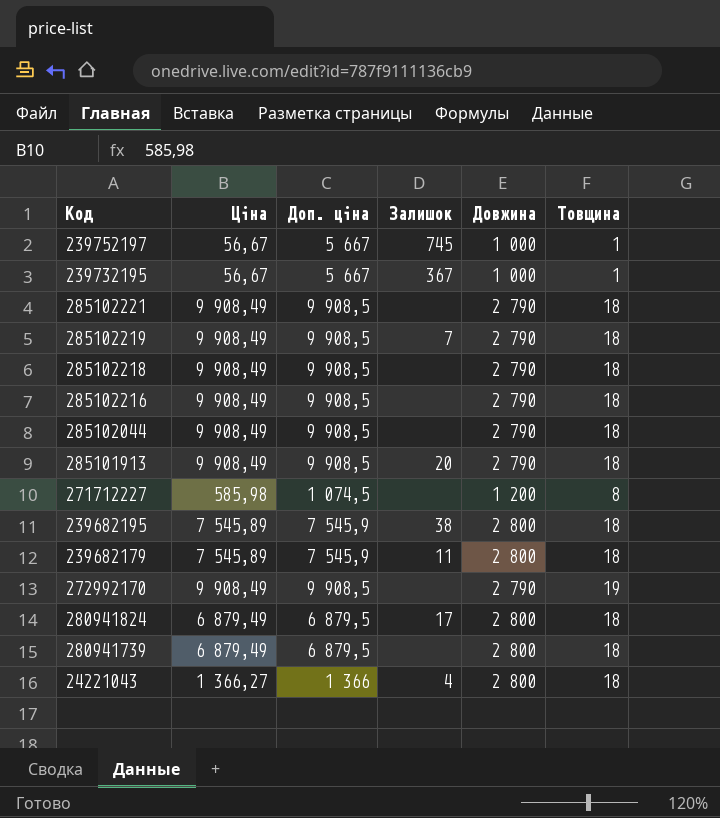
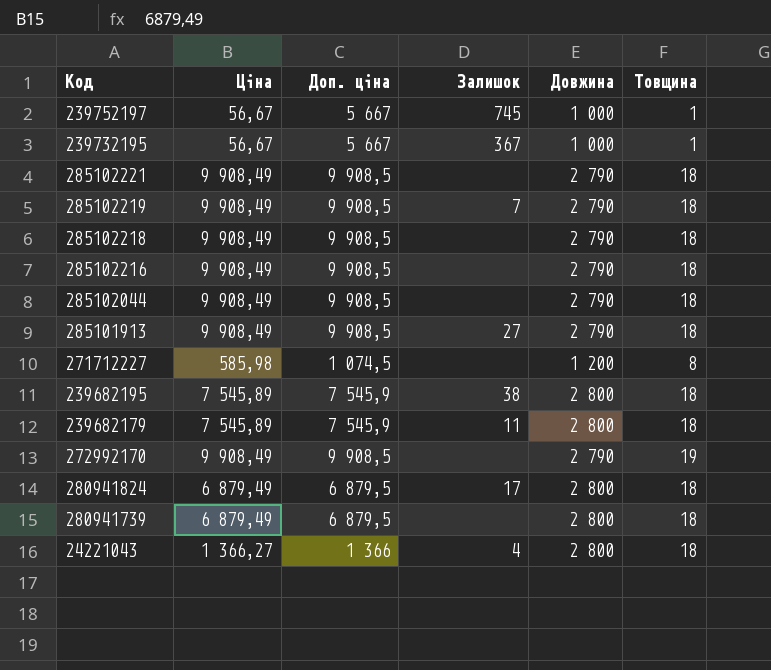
285101913 | Залишок: 20 -> 27

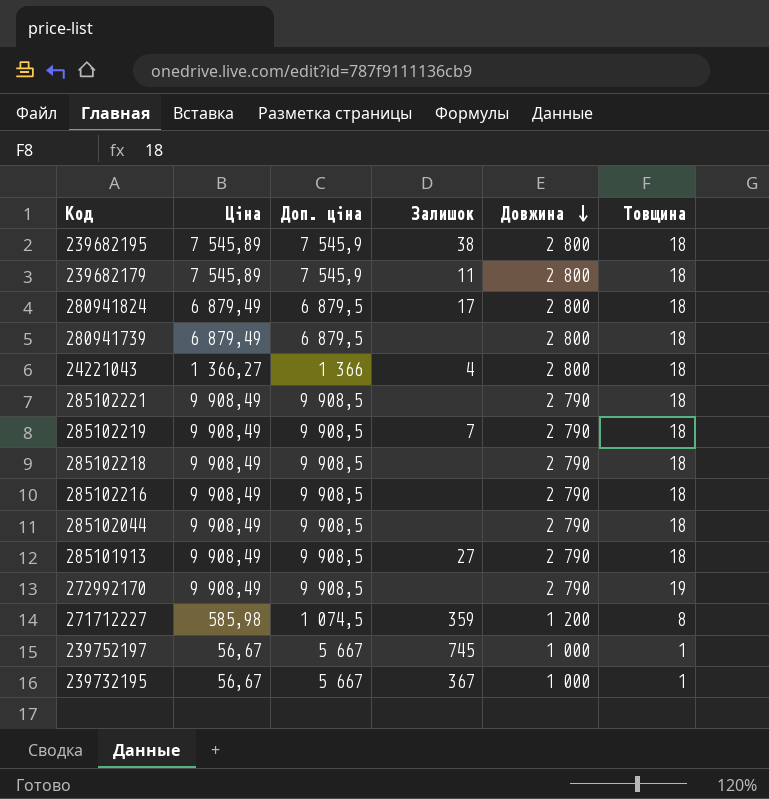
row order: none -> Довжина descending
271712227 | Залишок: none -> 359

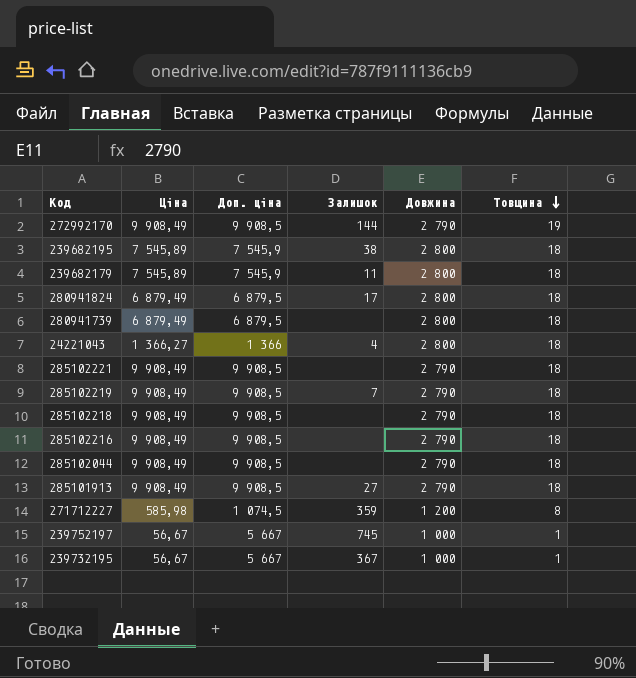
row order: Довжина descending -> Товщина descending
272992170 | Залишок: none -> 144

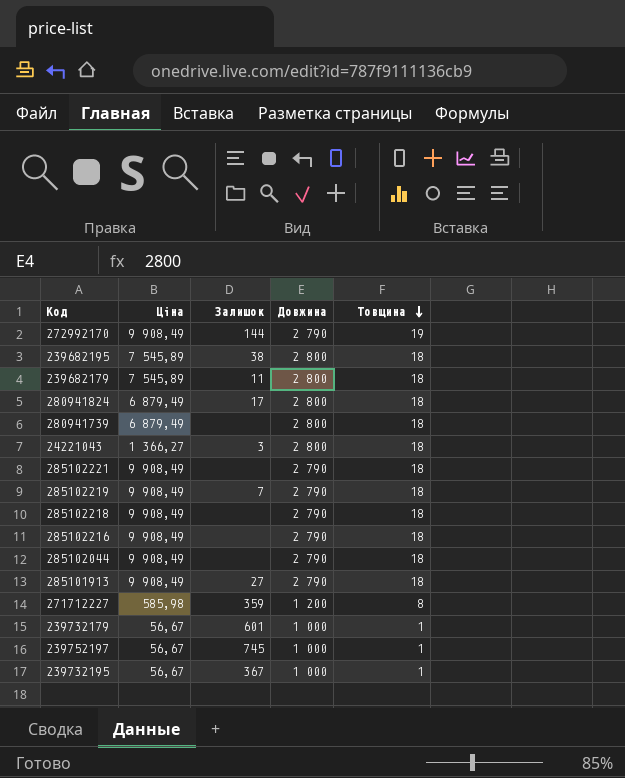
column Доп. ціна | position: 3 -> none
24221043 | Залишок: 4 -> 3
row 239732179: none -> 56,67 | 601 | 1 000 | 1

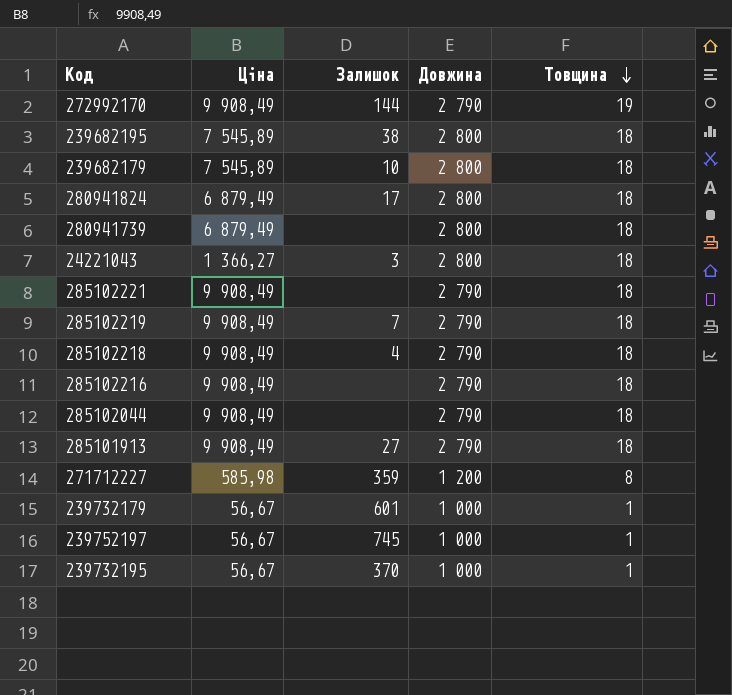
239682179 | Залишок: 11 -> 10
285102218 | Залишок: none -> 4
239732195 | Залишок: 367 -> 370

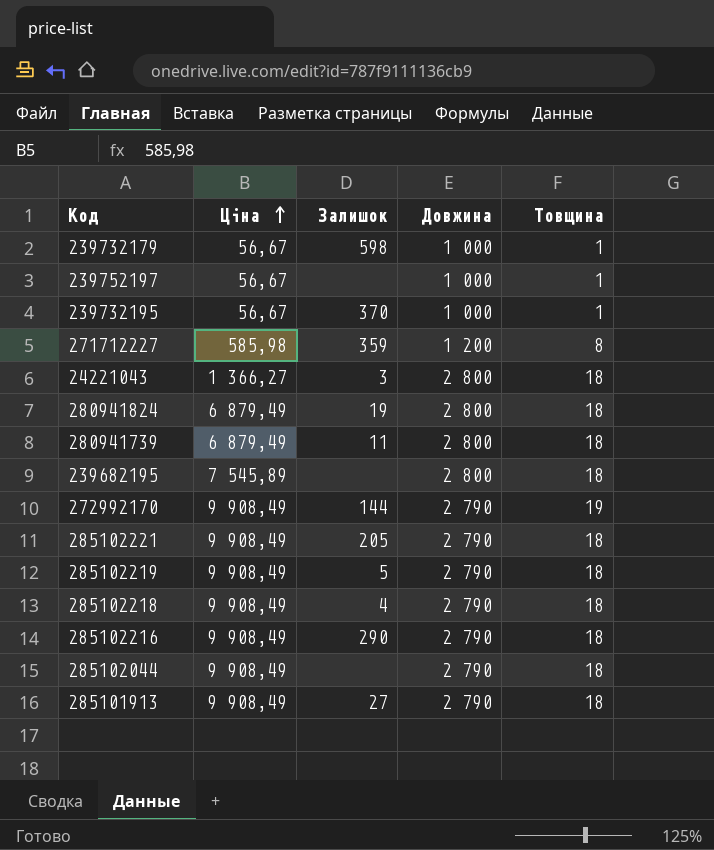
row order: Товщина descending -> Ціна ascending
row 239682179: 7 545,89 | 10 | 2 800 | 18 -> none
239732179 | Залишок: 601 -> 598
239752197 | Залишок: 745 -> none
280941824 | Залишок: 17 -> 19
280941739 | Залишок: none -> 11
239682195 | Залишок: 38 -> none
285102221 | Залишок: none -> 205
285102219 | Залишок: 7 -> 5
285102216 | Залишок: none -> 290

